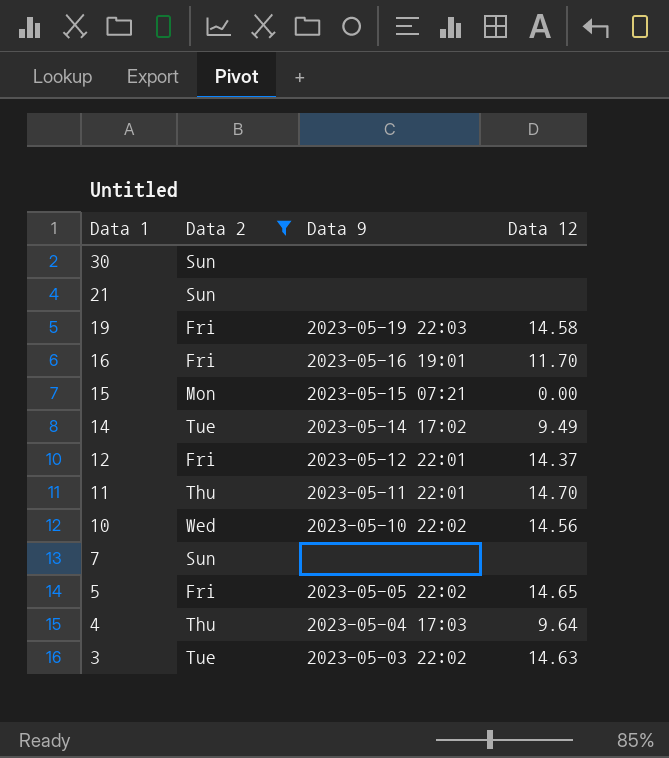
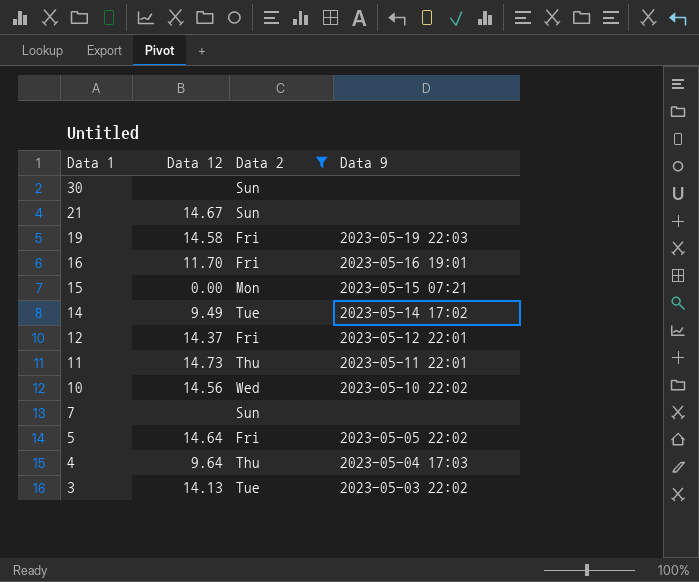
column Data 12 | position: 4 -> 2
21 | Data 12: none -> 14.67
11 | Data 12: 14.70 -> 14.73
5 | Data 12: 14.65 -> 14.64
3 | Data 12: 14.63 -> 14.13

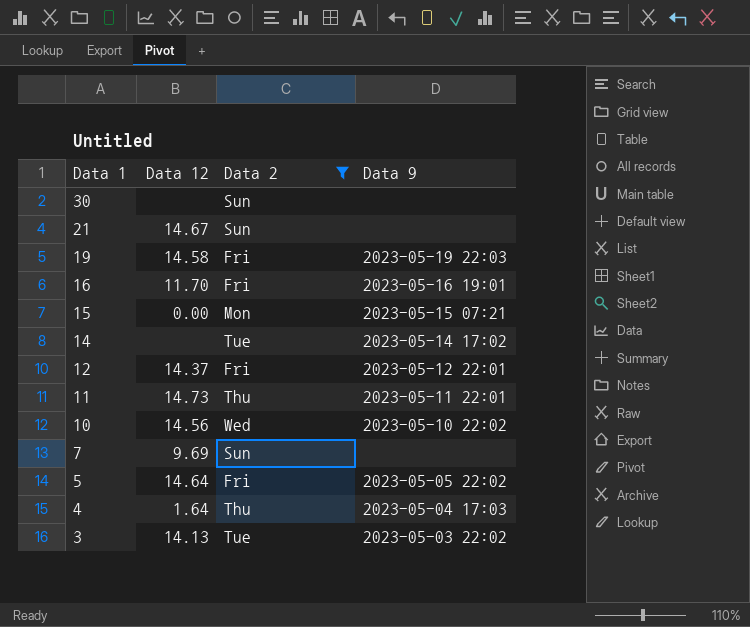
14 | Data 12: 9.49 -> none
7 | Data 12: none -> 9.69
4 | Data 12: 9.64 -> 1.64

